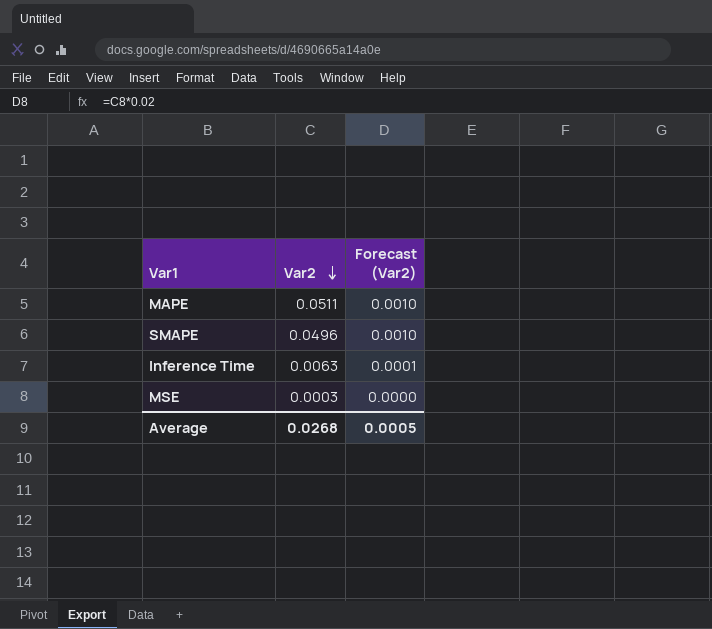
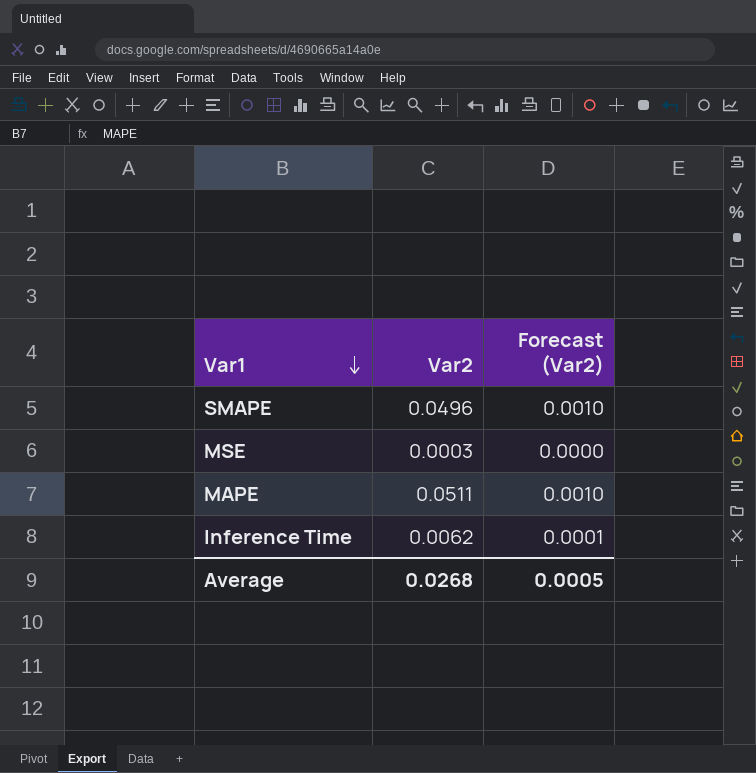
row order: Var2 descending -> Var1 descending
Inference Time | Var2: 0.0063 -> 0.0062

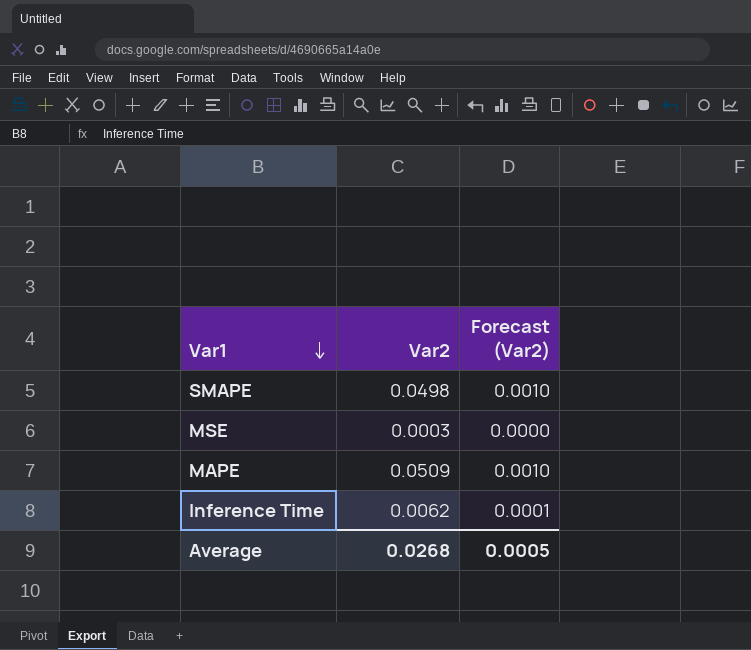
SMAPE | Var2: 0.0496 -> 0.0498
MAPE | Var2: 0.0511 -> 0.0509

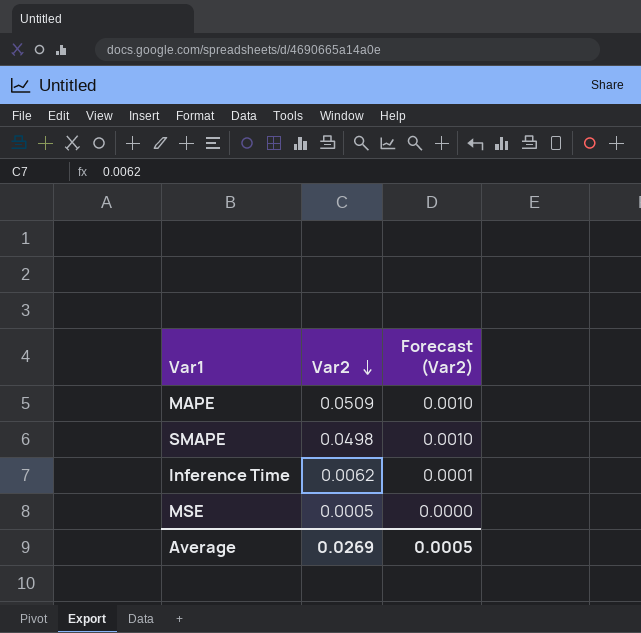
row order: Var1 descending -> Var2 descending
MSE | Var2: 0.0003 -> 0.0005
Average | Var2: 0.0268 -> 0.0269

